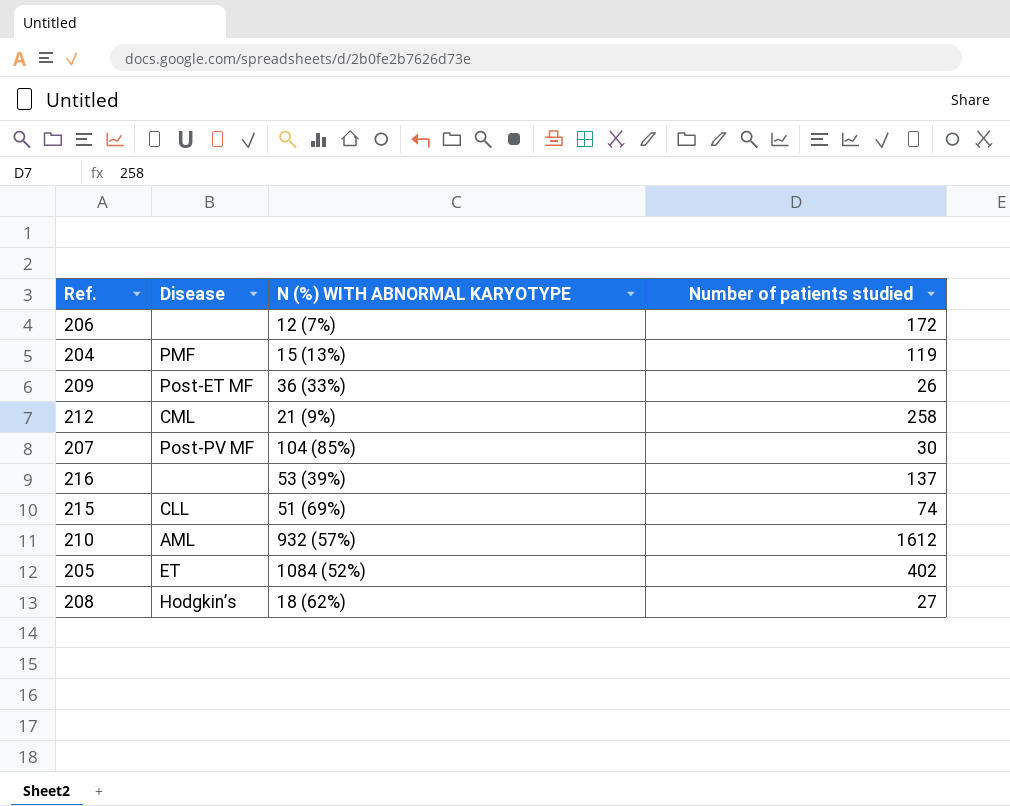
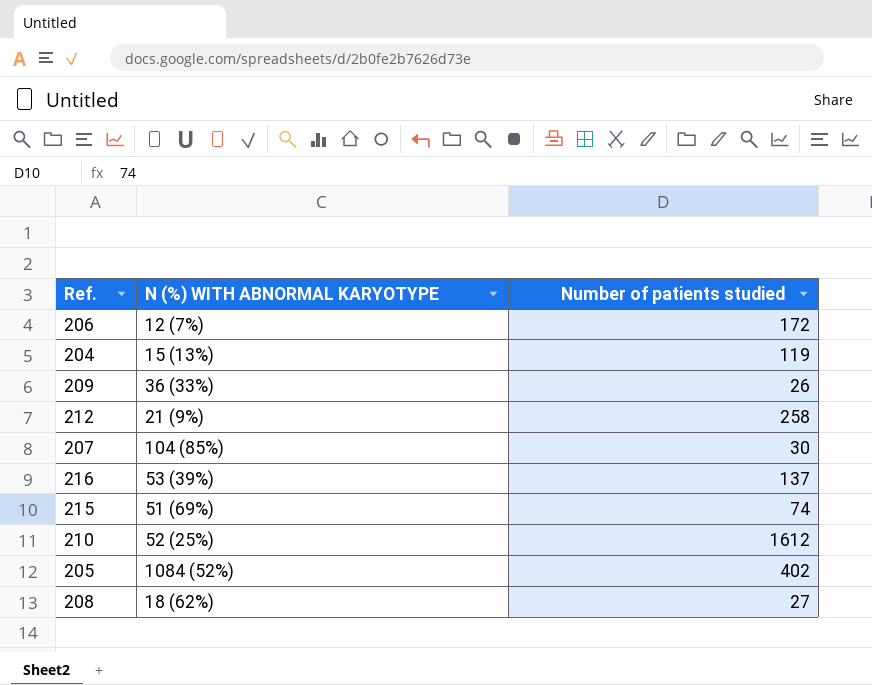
column Disease | position: 2 -> none
210 | N (%) WITH ABNORMAL KARYOTYPE: 932 (57%) -> 52 (25%)

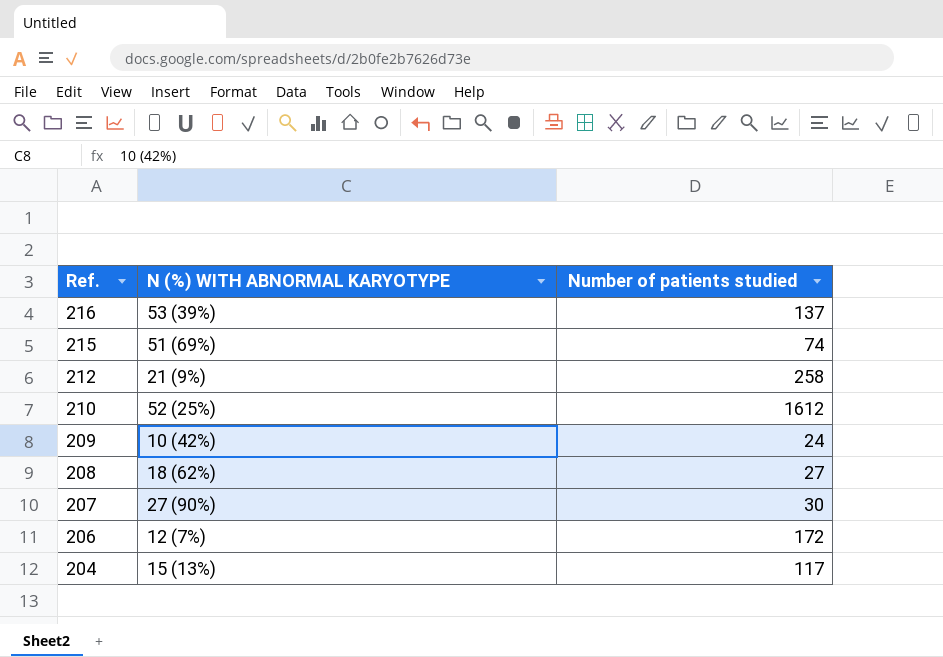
row order: none -> Ref. descending
row 205: 1084 (52%) | 402 -> none
209 | N (%) WITH ABNORMAL KARYOTYPE: 36 (33%) -> 10 (42%)
209 | Number of patients studied: 26 -> 24
207 | N (%) WITH ABNORMAL KARYOTYPE: 104 (85%) -> 27 (90%)
204 | Number of patients studied: 119 -> 117

